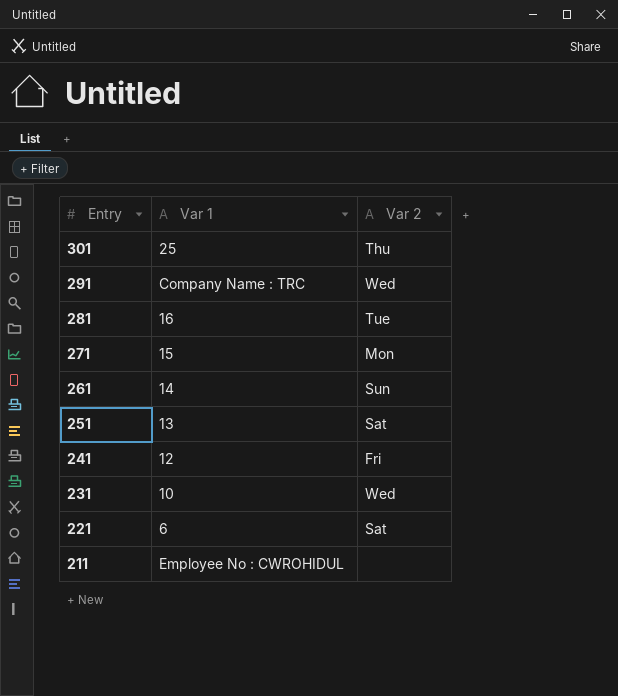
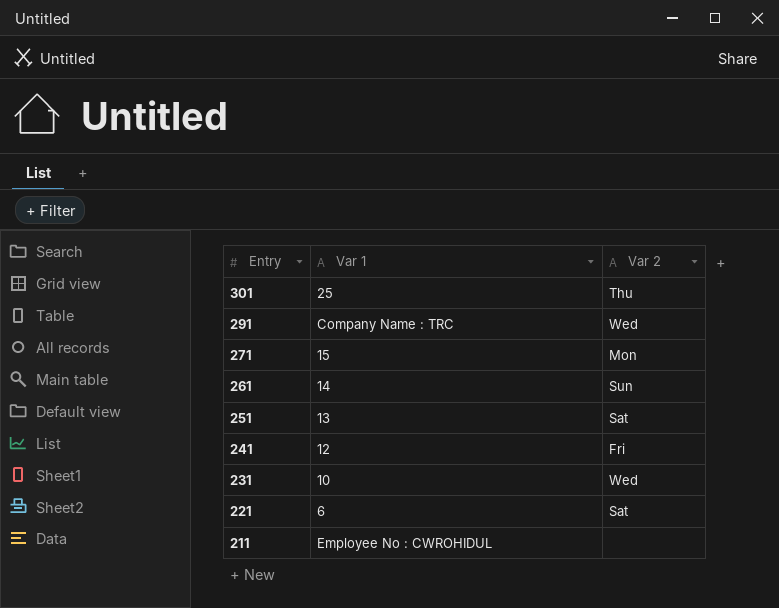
row 281: 16 | Tue -> none

